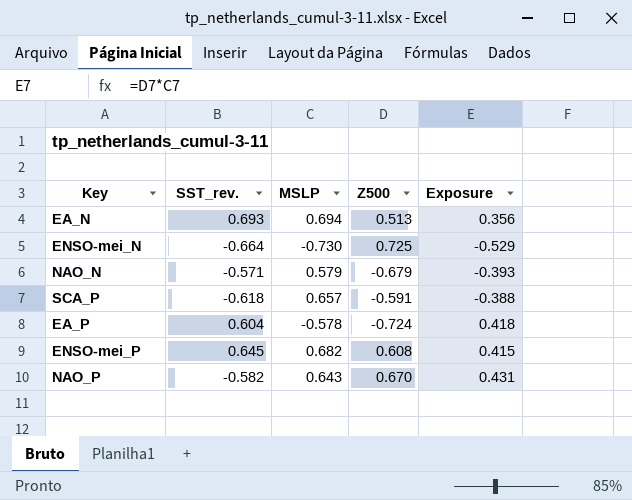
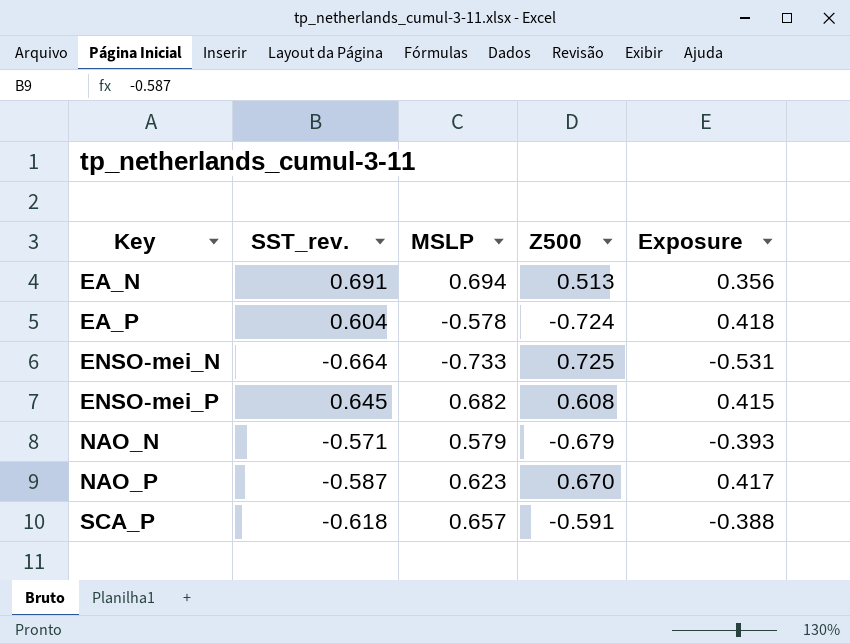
row order: none -> Key ascending
EA_N | SST_rev.: 0.693 -> 0.691
ENSO-mei_N | MSLP: -0.730 -> -0.733
ENSO-mei_N | Exposure: -0.529 -> -0.531
NAO_P | SST_rev.: -0.582 -> -0.587
NAO_P | MSLP: 0.643 -> 0.623
NAO_P | Exposure: 0.431 -> 0.417

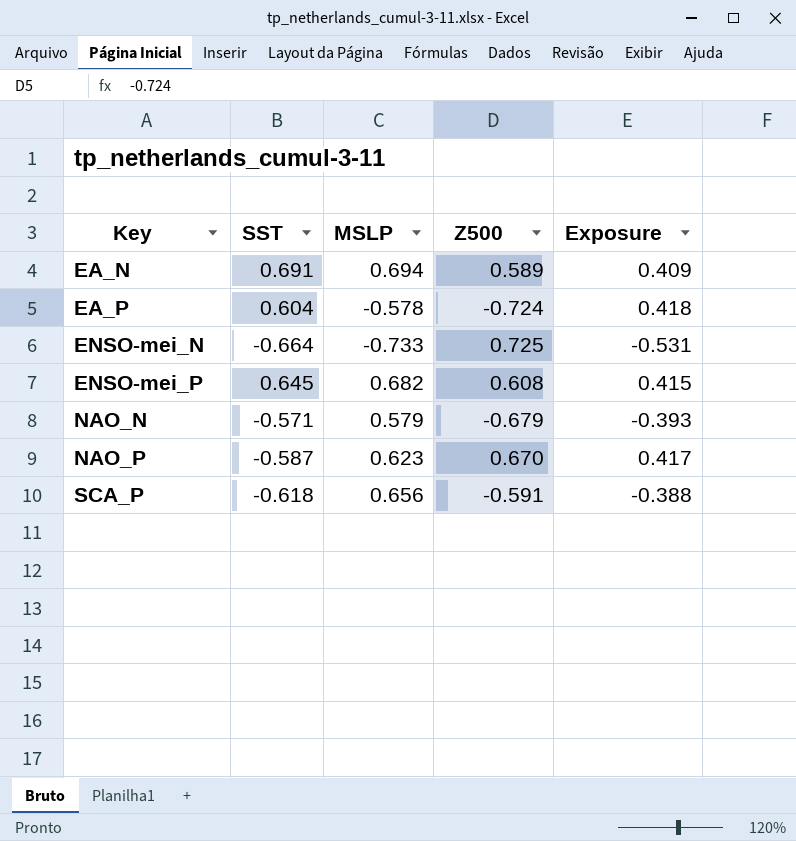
column name: SST_rev. -> SST
EA_N | Z500: 0.513 -> 0.589
EA_N | Exposure: 0.356 -> 0.409
SCA_P | MSLP: 0.657 -> 0.656

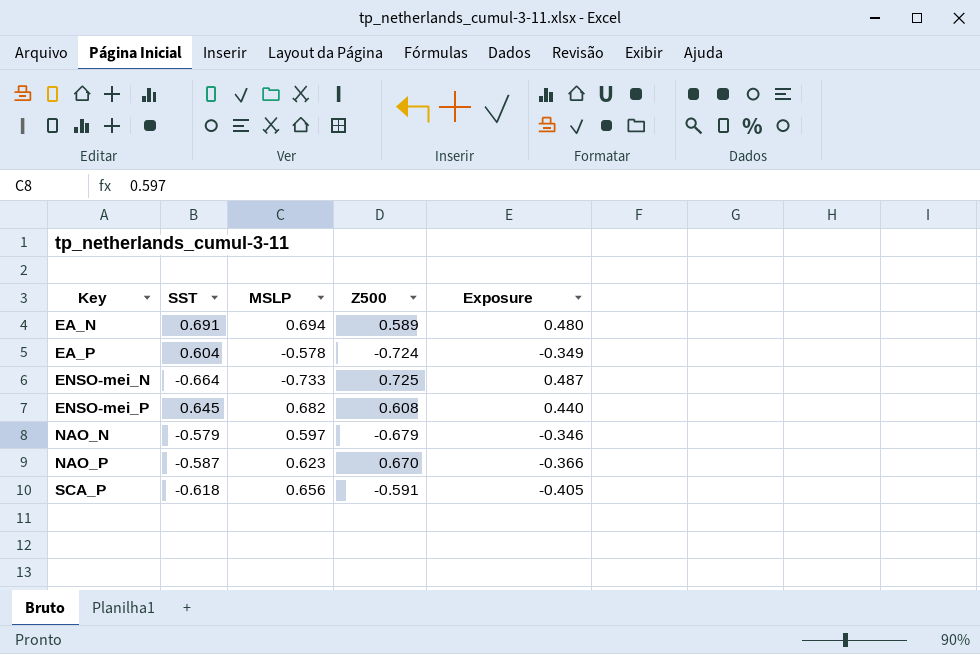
column Exposure | formula: [MSLP] * [Z500] -> [SST] * [MSLP]
NAO_N | SST: -0.571 -> -0.579
NAO_N | MSLP: 0.579 -> 0.597

